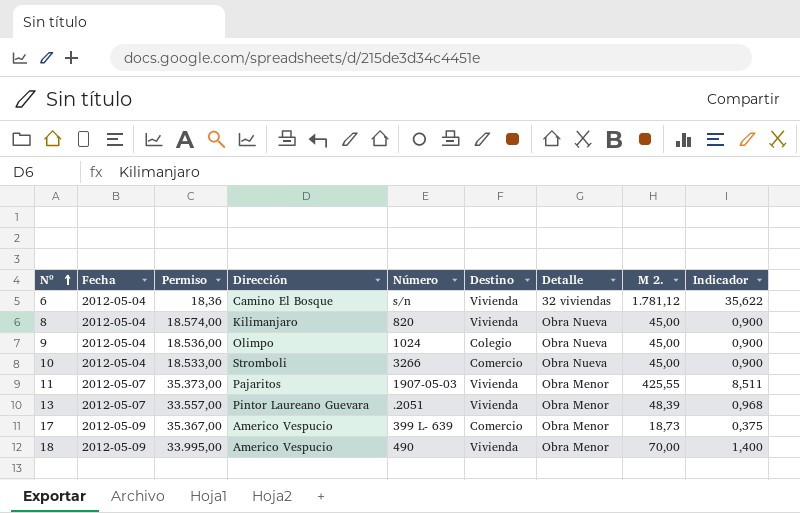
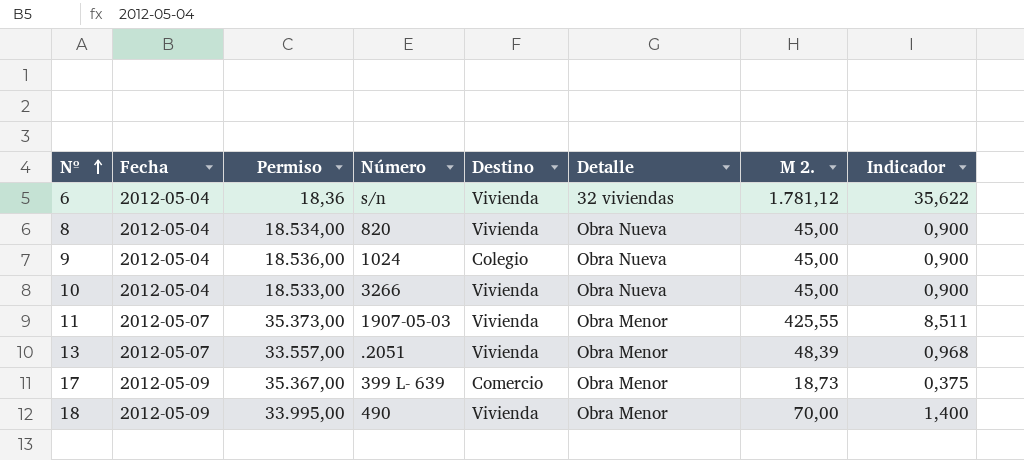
column Dirección | position: 4 -> none
8 | Permiso: 18.574,00 -> 18.534,00
10 | Destino: Comercio -> Vivienda

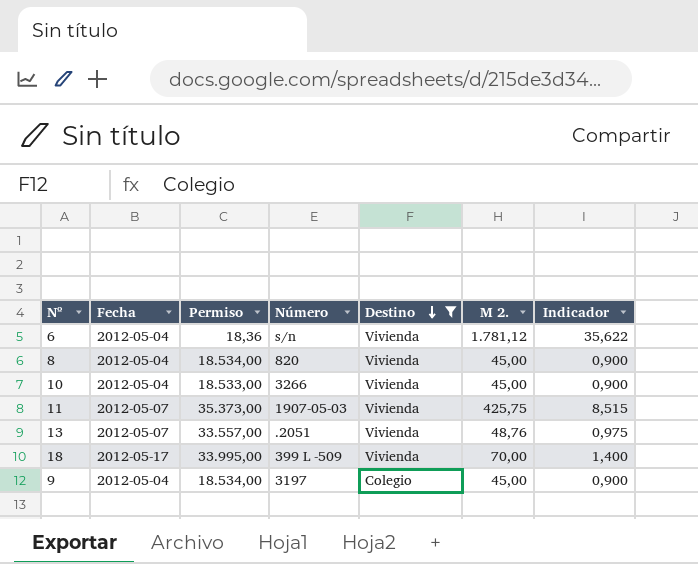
filter: none -> Destino != Comercio
row order: Nº ascending -> Destino descending
column Detalle | position: 6 -> none
11 | M 2.: 425,55 -> 425,75
11 | Indicador: 8,511 -> 8,515
13 | M 2.: 48,39 -> 48,76
13 | Indicador: 0,968 -> 0,975
18 | Fecha: 2012-05-09 -> 2012-05-17
18 | Número: 490 -> 399 L -509
9 | Permiso: 18.536,00 -> 18.534,00
9 | Número: 1024 -> 3197

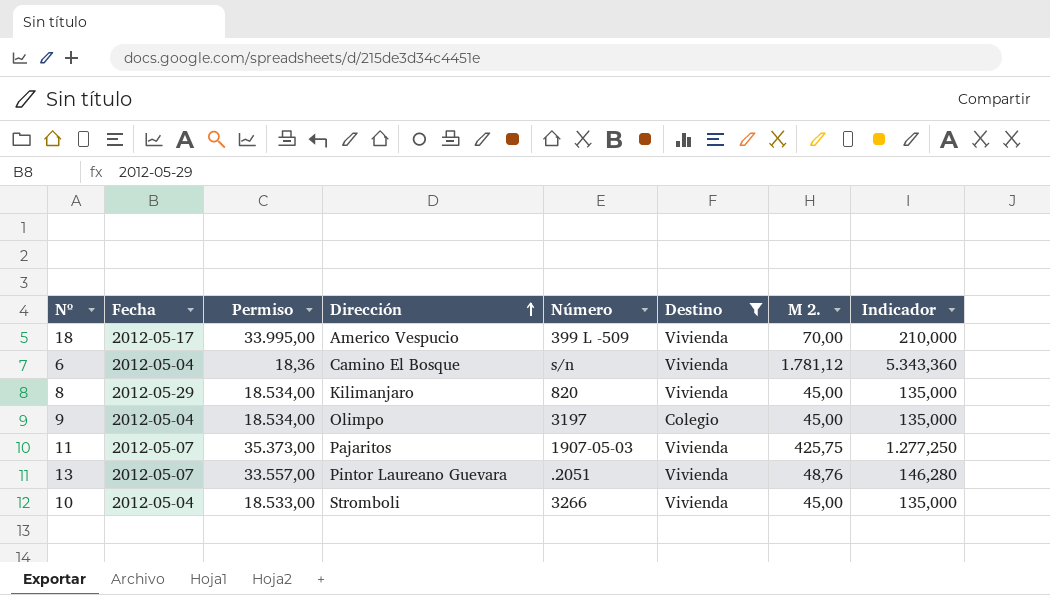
row order: Destino descending -> Dirección ascending
column Dirección | position: none -> 4
column Indicador | formula: [M 2.] * 0,02 -> [M 2.] * 3
8 | Fecha: 2012-05-04 -> 2012-05-29

